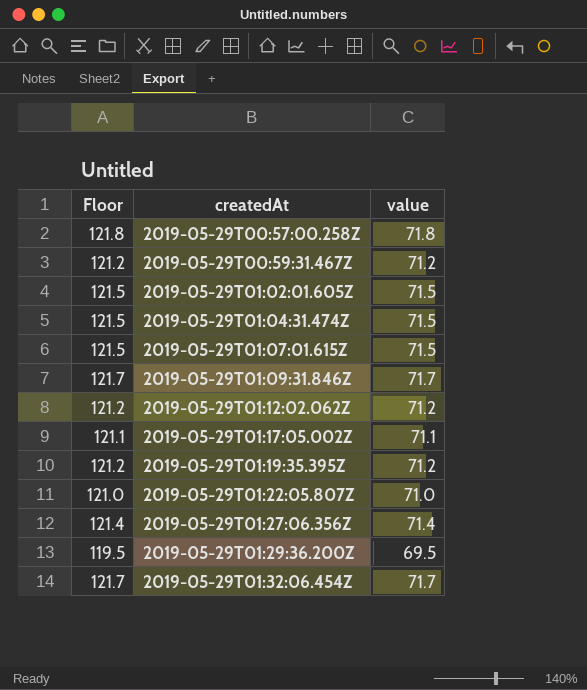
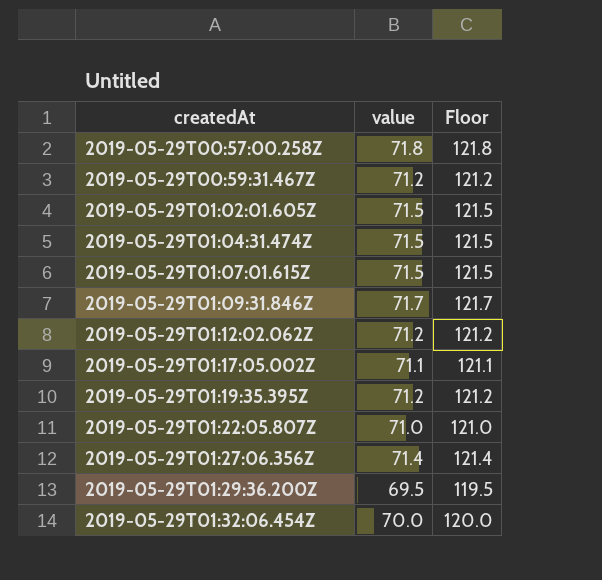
column Floor | position: 1 -> 3
2019-05-29T01:32:06.454Z | value: 71.7 -> 70.0
2019-05-29T01:32:06.454Z | Floor: 121.7 -> 120.0

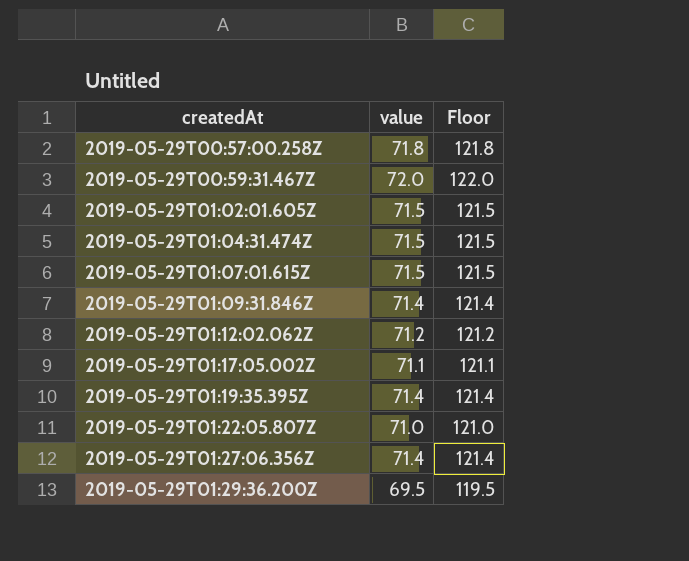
row 2019-05-29T01:32:06.454Z: 70.0 | 120.0 -> none
2019-05-29T00:59:31.467Z | value: 71.2 -> 72.0
2019-05-29T00:59:31.467Z | Floor: 121.2 -> 122.0
2019-05-29T01:09:31.846Z | value: 71.7 -> 71.4
2019-05-29T01:09:31.846Z | Floor: 121.7 -> 121.4
2019-05-29T01:19:35.395Z | value: 71.2 -> 71.4
2019-05-29T01:19:35.395Z | Floor: 121.2 -> 121.4

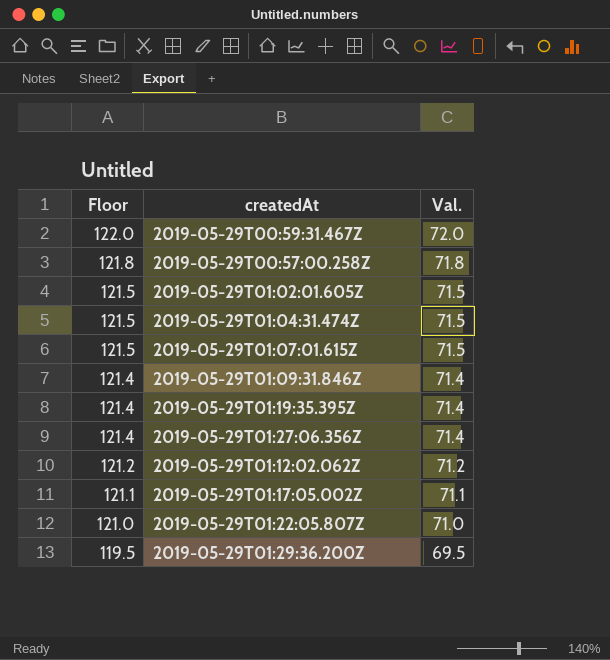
row order: createdAt ascending -> Floor descending
column Floor | position: 3 -> 1
column name: value -> Val.

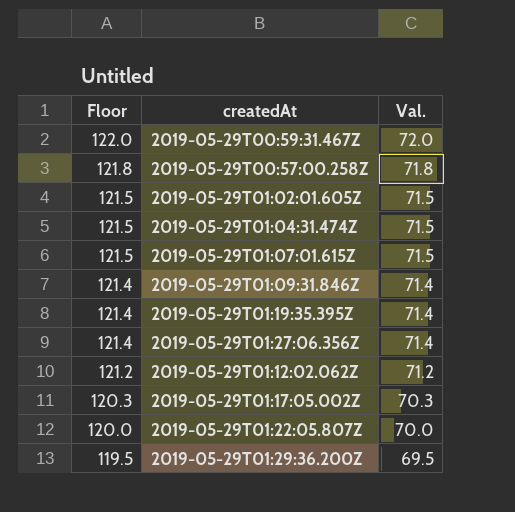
2019-05-29T01:17:05.002Z | Floor: 121.1 -> 120.3
2019-05-29T01:17:05.002Z | Val.: 71.1 -> 70.3
2019-05-29T01:22:05.807Z | Floor: 121.0 -> 120.0
2019-05-29T01:22:05.807Z | Val.: 71.0 -> 70.0

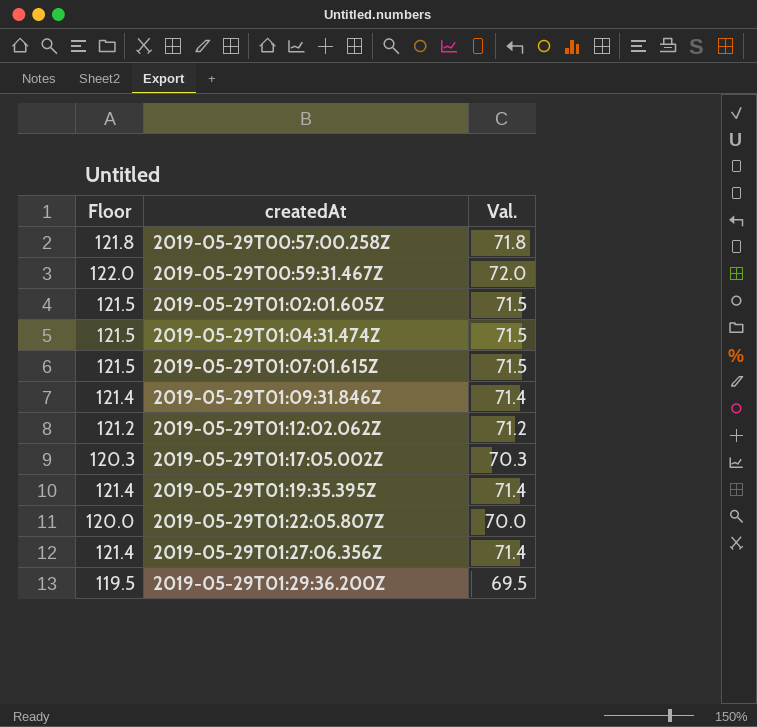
row order: Floor descending -> createdAt ascending

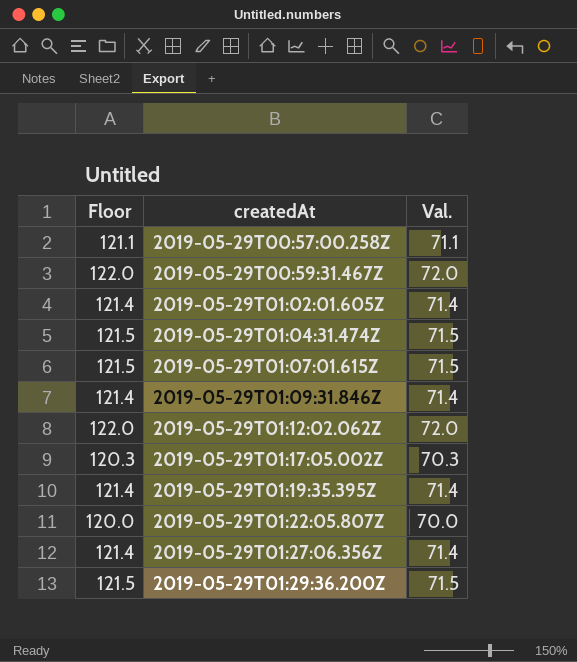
2019-05-29T00:57:00.258Z | Floor: 121.8 -> 121.1
2019-05-29T00:57:00.258Z | Val.: 71.8 -> 71.1
2019-05-29T01:02:01.605Z | Floor: 121.5 -> 121.4
2019-05-29T01:02:01.605Z | Val.: 71.5 -> 71.4
2019-05-29T01:12:02.062Z | Floor: 121.2 -> 122.0
2019-05-29T01:12:02.062Z | Val.: 71.2 -> 72.0
2019-05-29T01:29:36.200Z | Floor: 119.5 -> 121.5
2019-05-29T01:29:36.200Z | Val.: 69.5 -> 71.5

